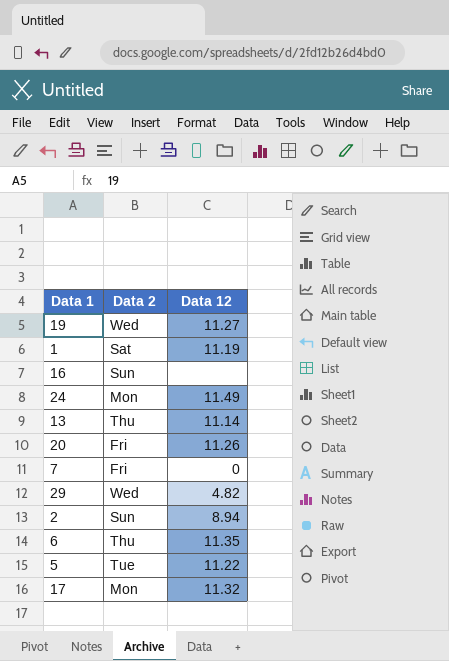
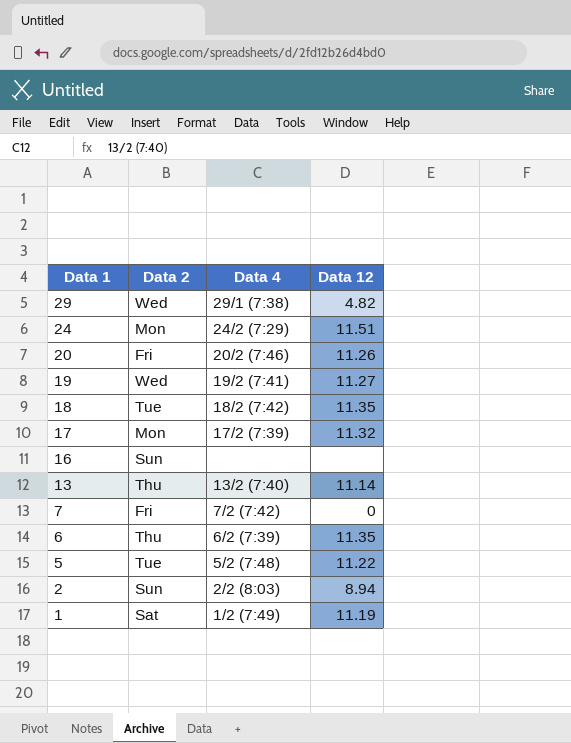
row order: none -> Data 1 descending
column Data 4 | position: none -> 3
24 | Data 12: 11.49 -> 11.51
row 18: none -> Tue | 18/2 (7:42) | 11.35

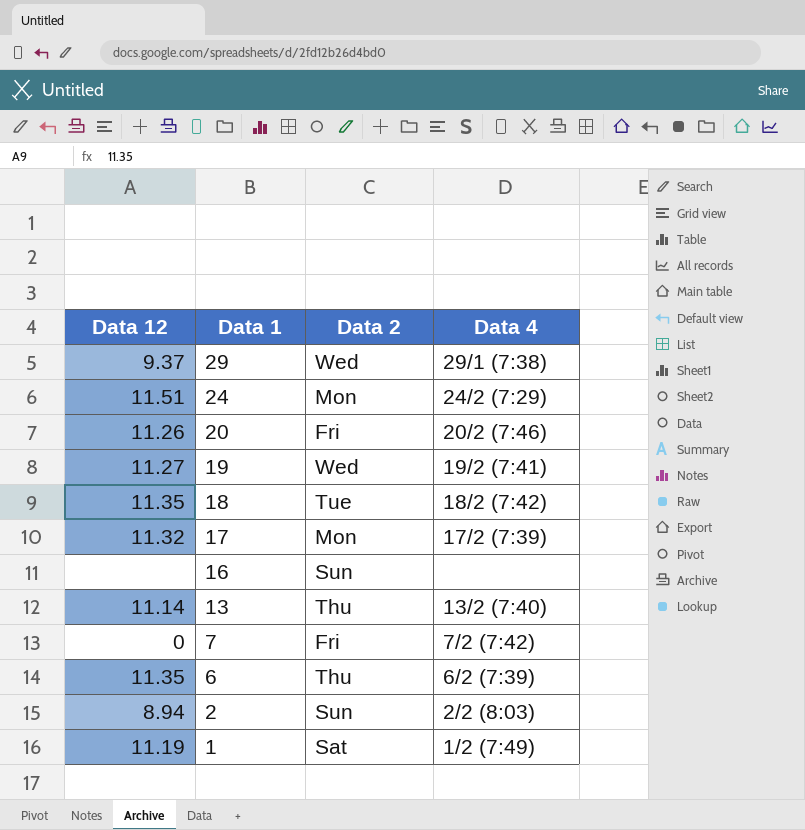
column Data 12 | position: 4 -> 1
row 5: Tue | 5/2 (7:48) | 11.22 -> none
29 | Data 12: 4.82 -> 9.37

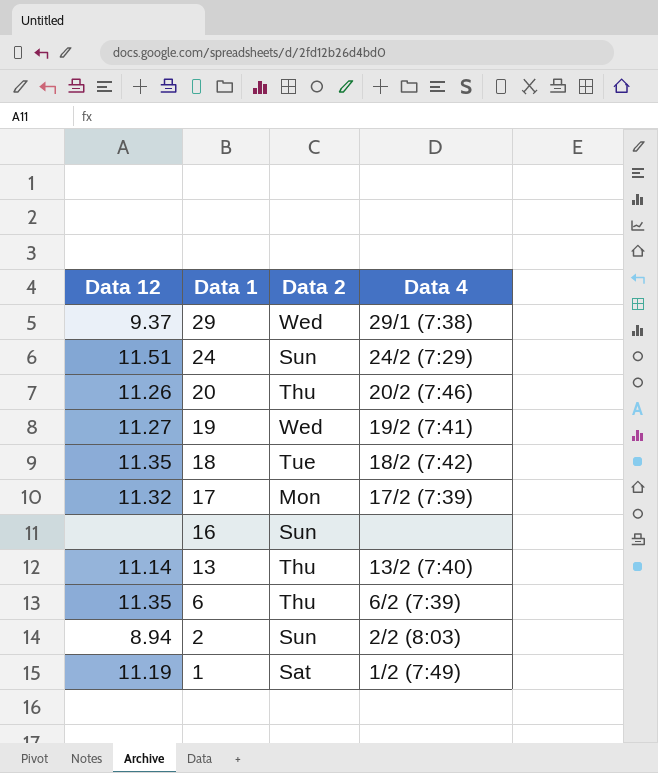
row 7: 0 | Fri | 7/2 (7:42) -> none
24 | Data 2: Mon -> Sun
20 | Data 2: Fri -> Thu

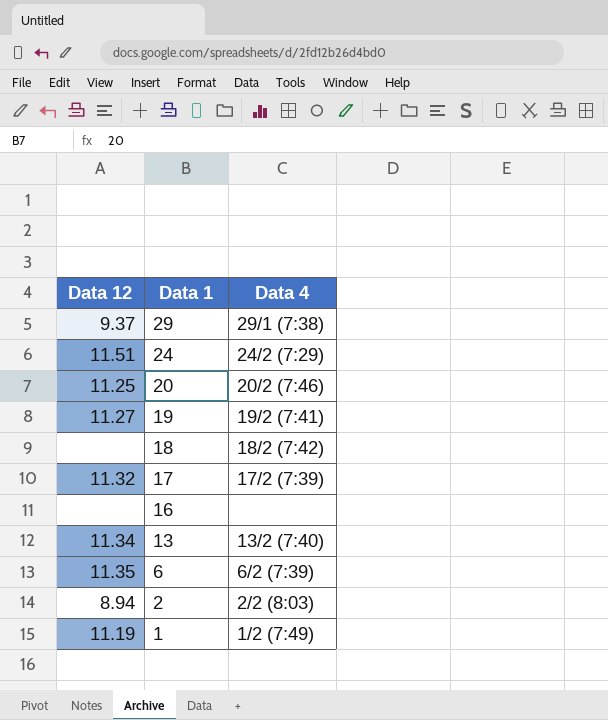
column Data 2 | position: 3 -> none
20 | Data 12: 11.26 -> 11.25
18 | Data 12: 11.35 -> none
13 | Data 12: 11.14 -> 11.34

